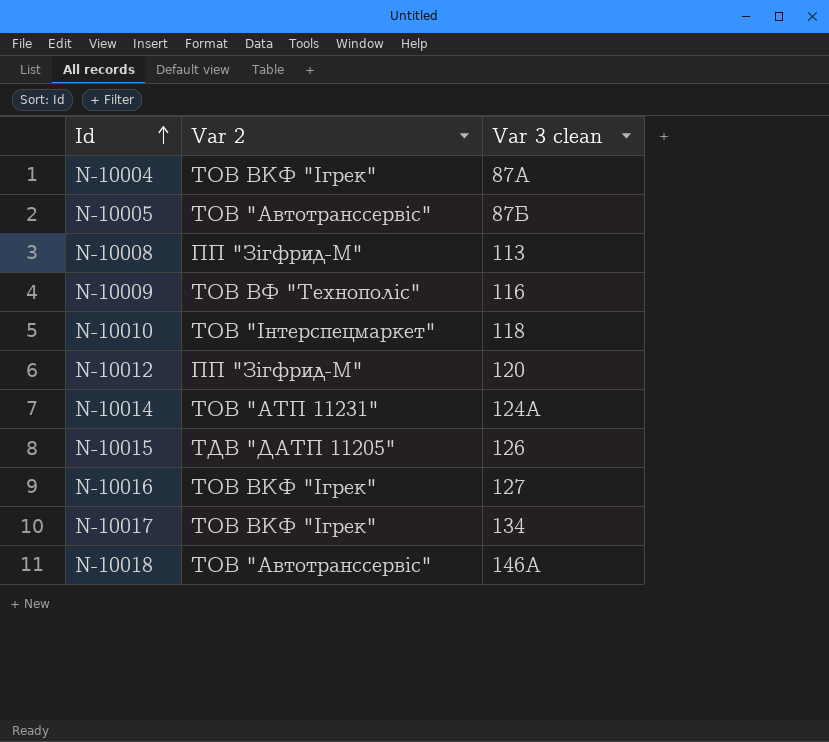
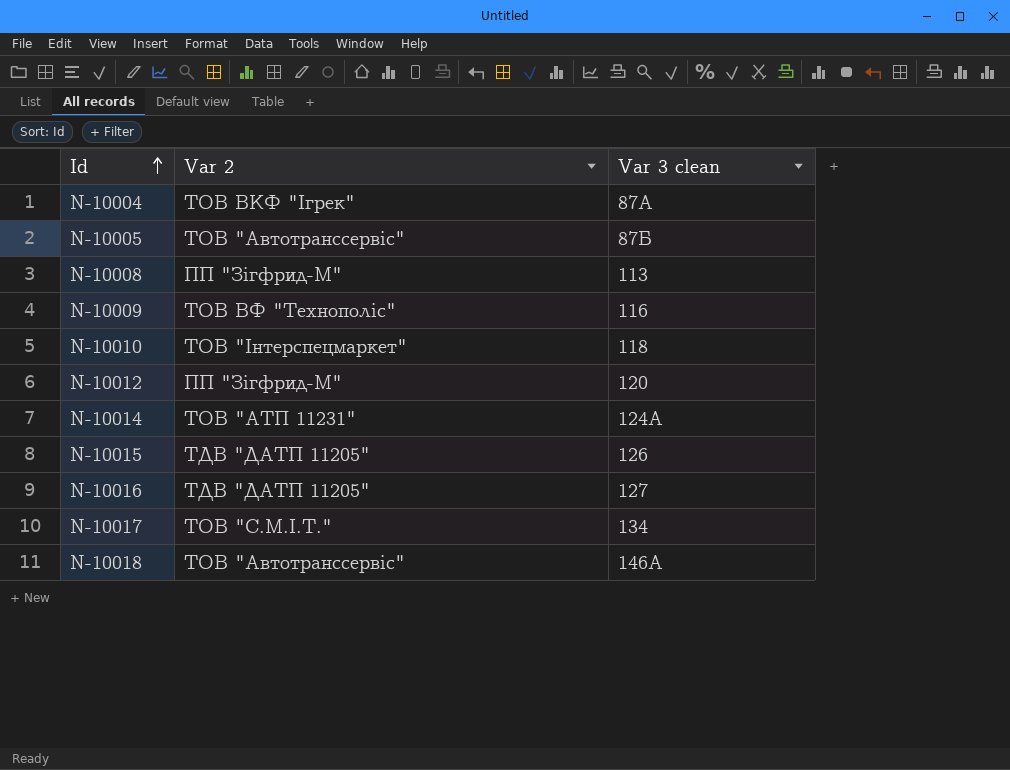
N-10016 | Var 2: ТОВ ВКФ "Ігрек" -> ТДВ "ДАТП 11205"
N-10017 | Var 2: ТОВ ВКФ "Ігрек" -> ТОВ "С.М.І.Т."

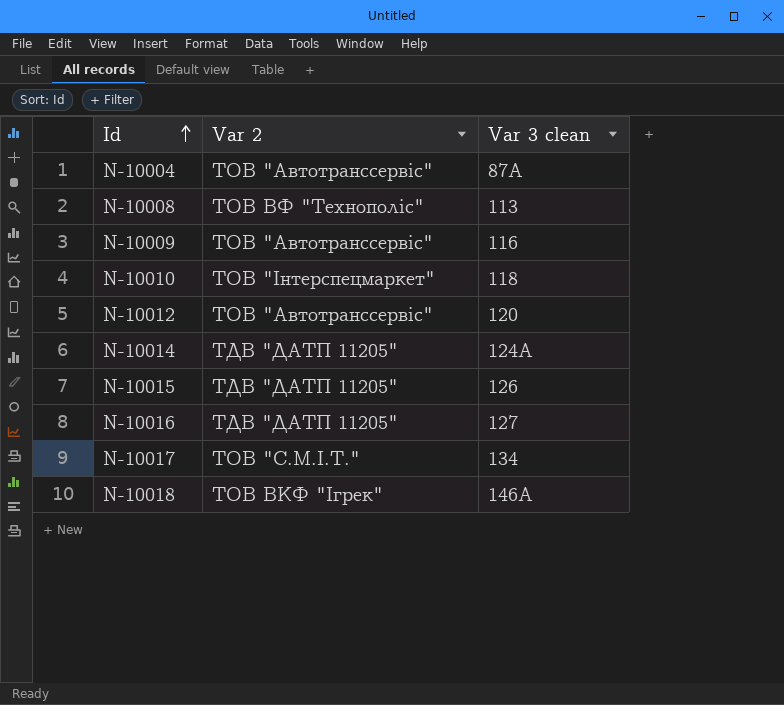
row N-10005: ТОВ "Автотранссервіс" | 87Б -> none
N-10004 | Var 2: ТОВ ВКФ "Ігрек" -> ТОВ "Автотранссервіс"
N-10008 | Var 2: ПП "Зігфрид-М" -> ТОВ ВФ "Технополіс"
N-10009 | Var 2: ТОВ ВФ "Технополіс" -> ТОВ "Автотранссервіс"
N-10012 | Var 2: ПП "Зігфрид-М" -> ТОВ "Автотранссервіс"
N-10014 | Var 2: ТОВ "АТП 11231" -> ТДВ "ДАТП 11205"
N-10018 | Var 2: ТОВ "Автотранссервіс" -> ТОВ ВКФ "Ігрек"

